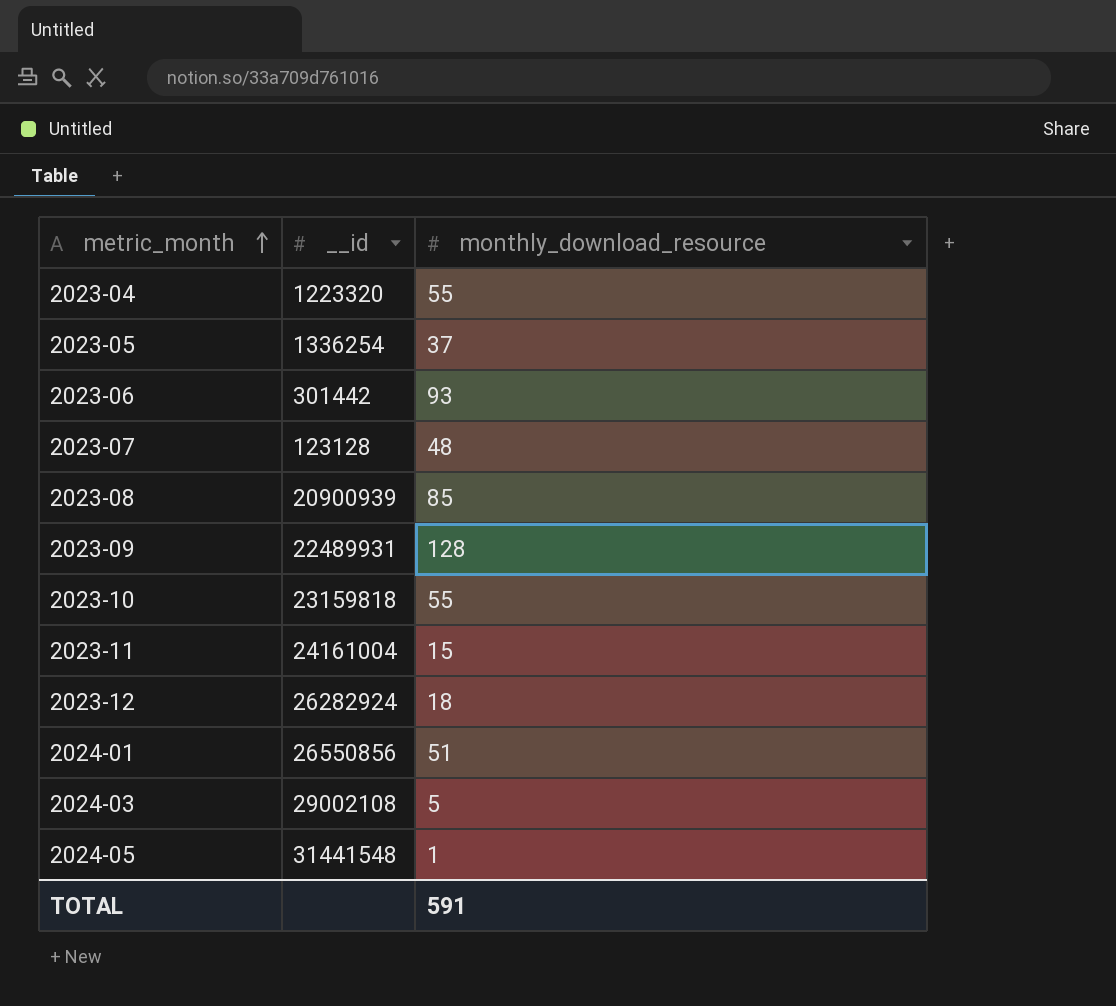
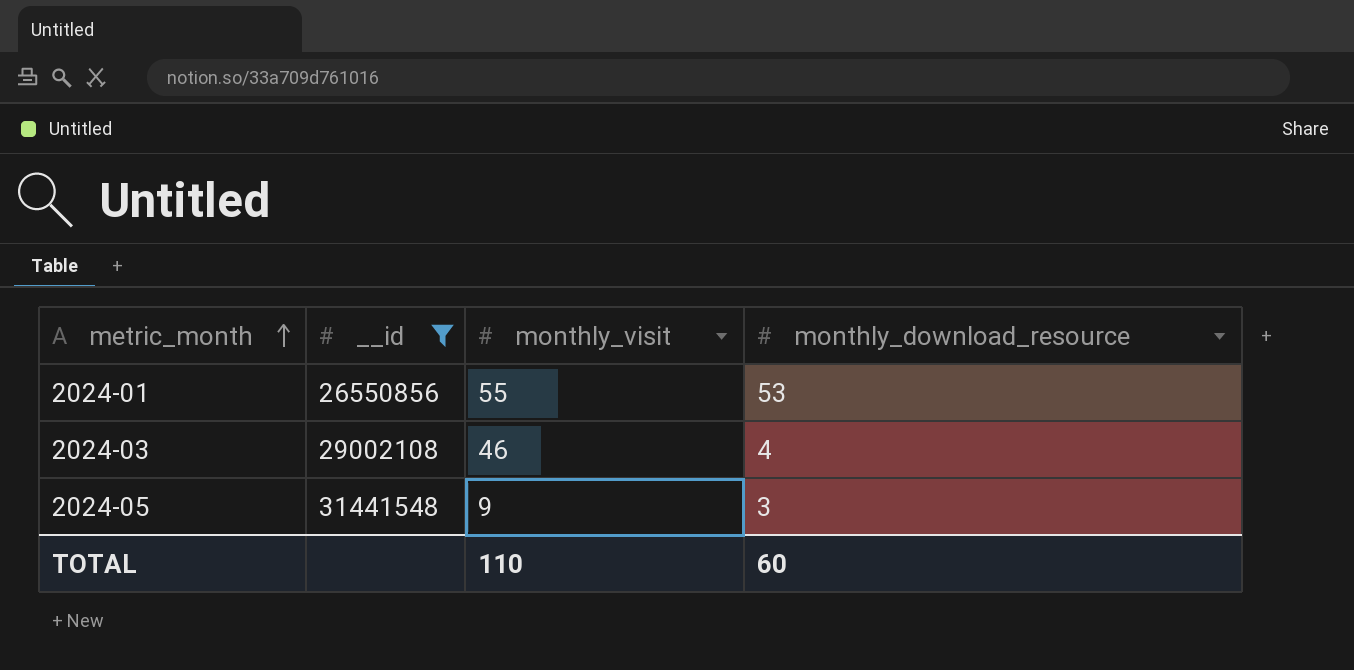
filter: none -> __id >= 26550856
column monthly_visit | position: none -> 3
2024-01 | monthly_download_resource: 51 -> 53
2024-03 | monthly_download_resource: 5 -> 4
2024-05 | monthly_download_resource: 1 -> 3
TOTAL | monthly_download_resource: 591 -> 60

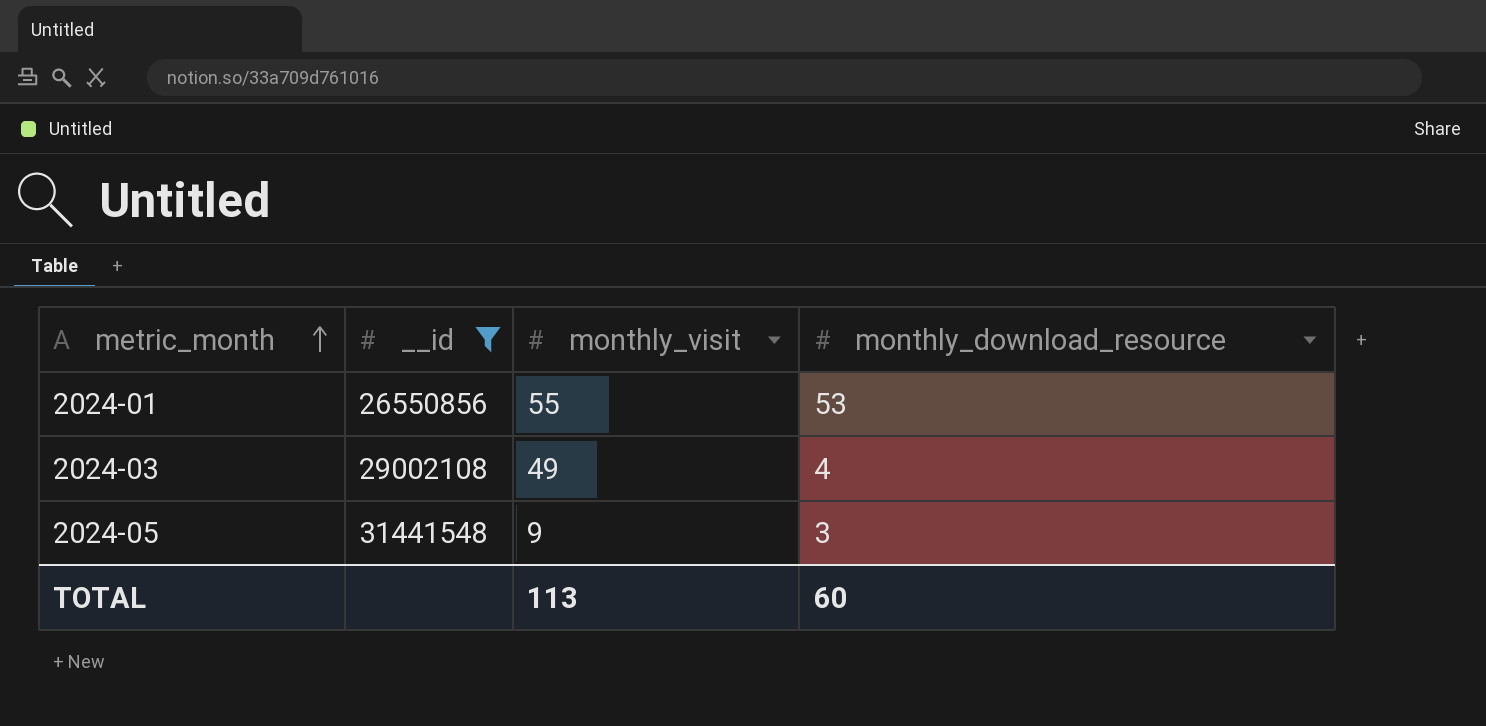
2024-03 | monthly_visit: 46 -> 49
TOTAL | monthly_visit: 110 -> 113

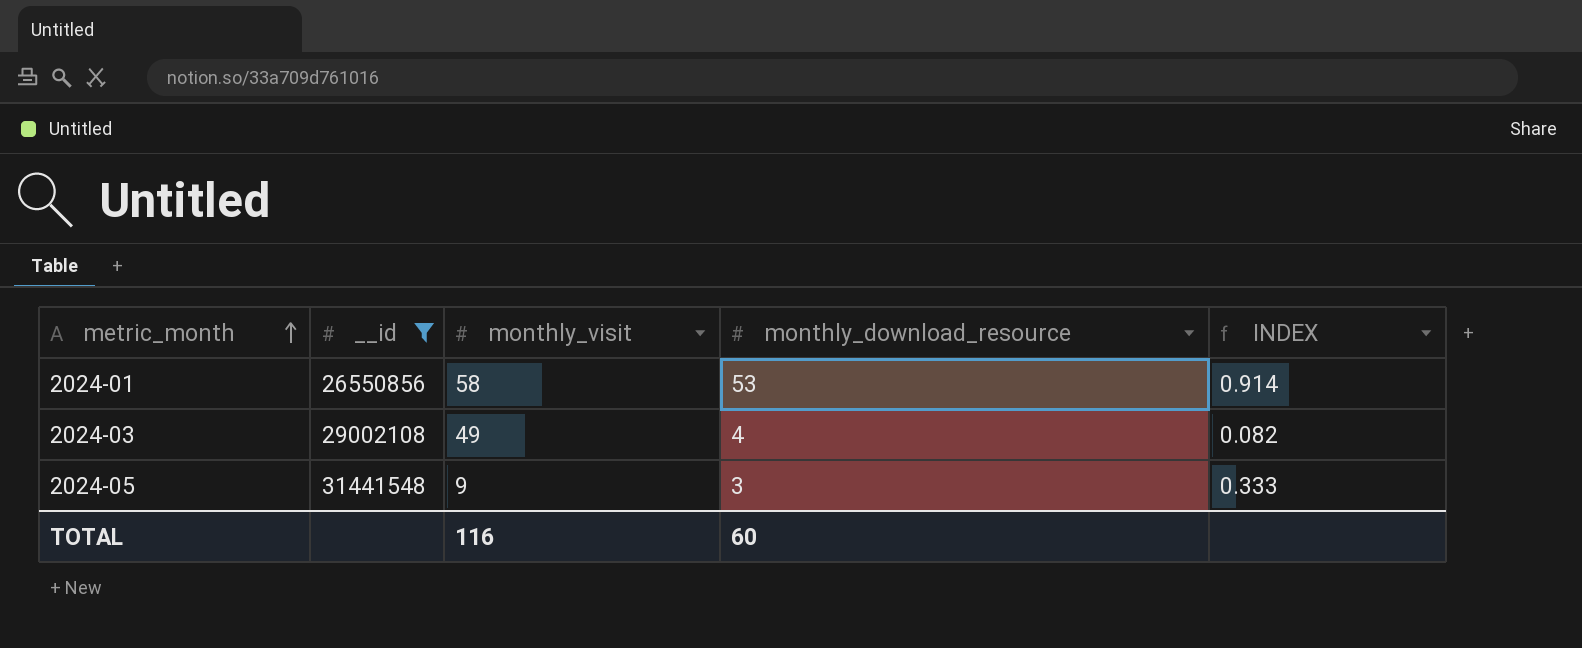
column INDEX | formula: none -> [monthly_download_resource] / [monthly_visit]
2024-01 | monthly_visit: 55 -> 58
TOTAL | monthly_visit: 113 -> 116

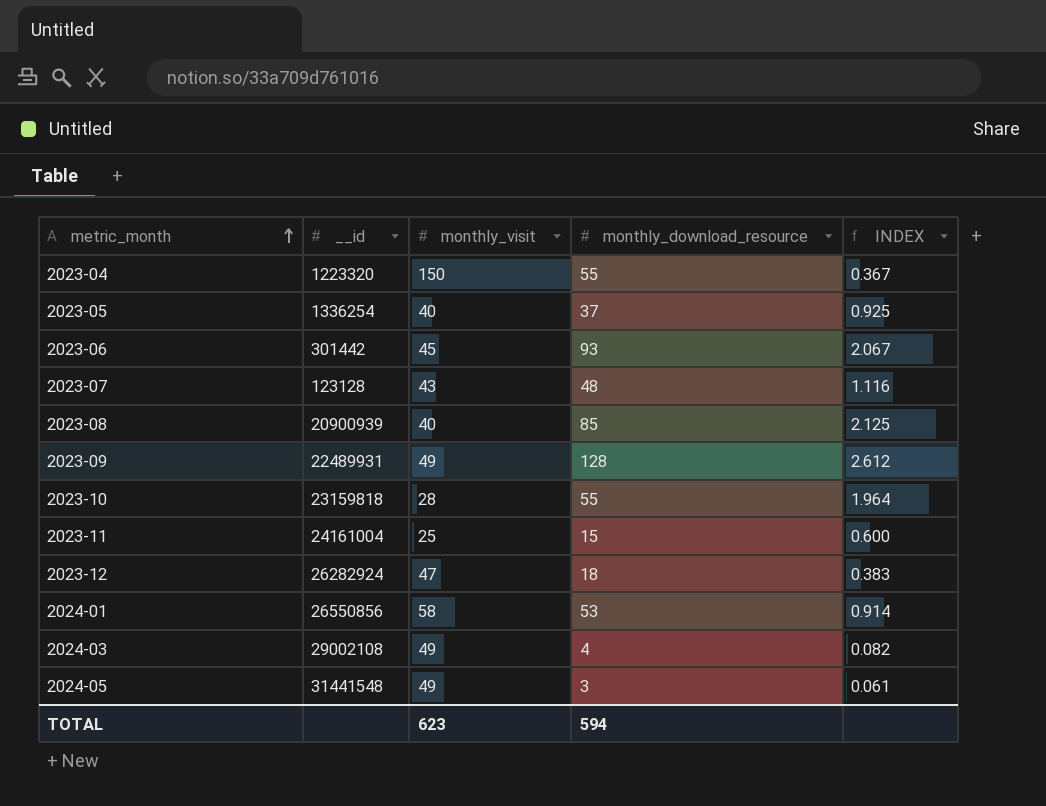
filter: __id >= 26550856 -> none
2024-05 | monthly_visit: 9 -> 49
2024-05 | INDEX: 0.333 -> 0.061
TOTAL | monthly_visit: 116 -> 623
TOTAL | monthly_download_resource: 60 -> 594

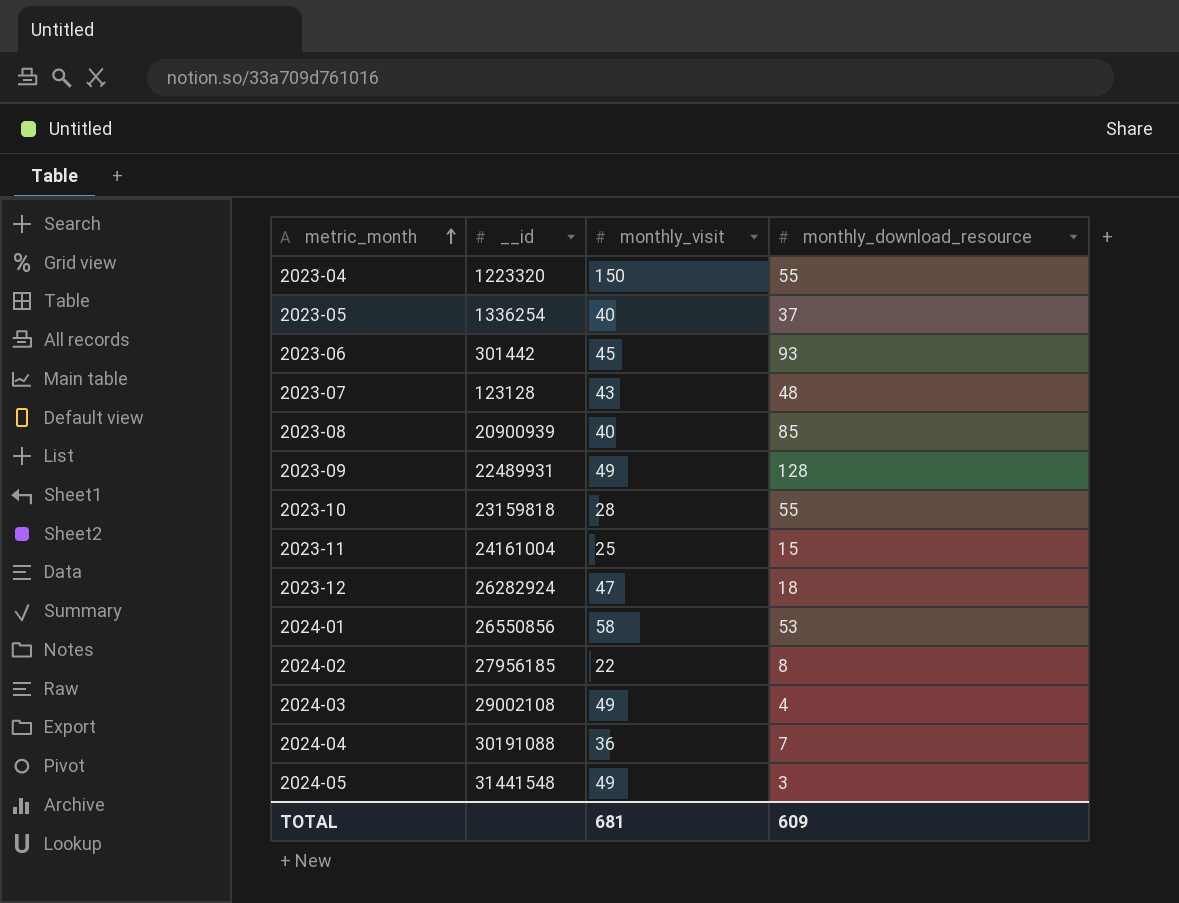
column INDEX | formula: [monthly_download_resource] / [monthly_visit] -> none
row 2024-02: none -> 27956185 | 22 | 8
row 2024-04: none -> 30191088 | 36 | 7
TOTAL | monthly_visit: 623 -> 681
TOTAL | monthly_download_resource: 594 -> 609

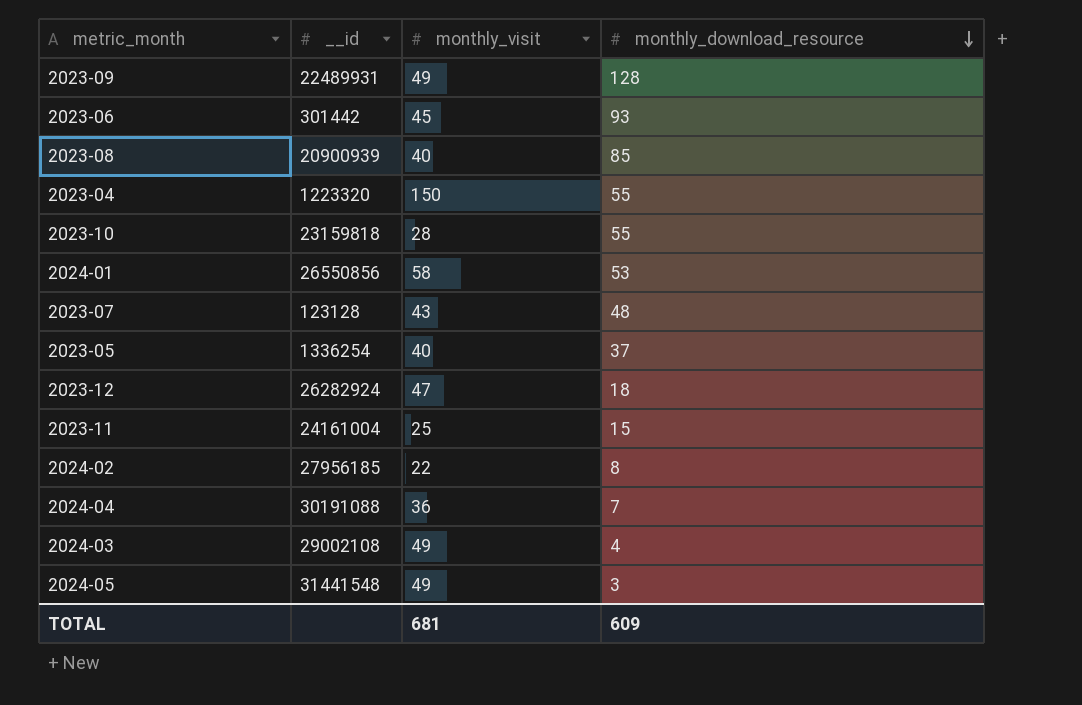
row order: metric_month ascending -> monthly_download_resource descending

